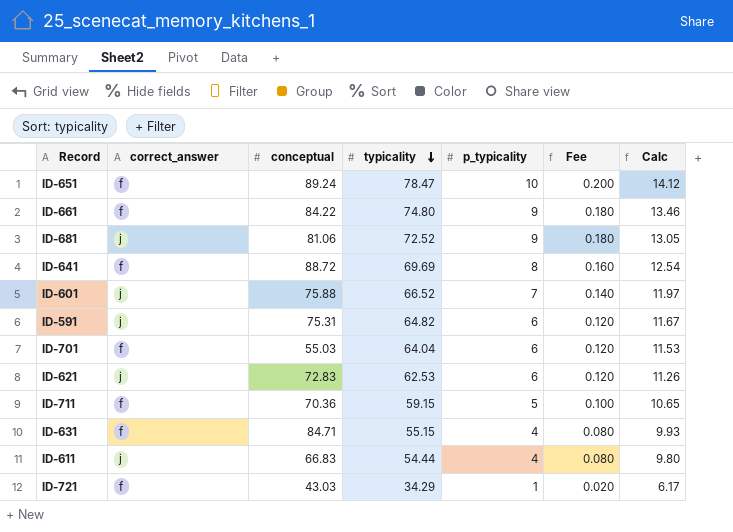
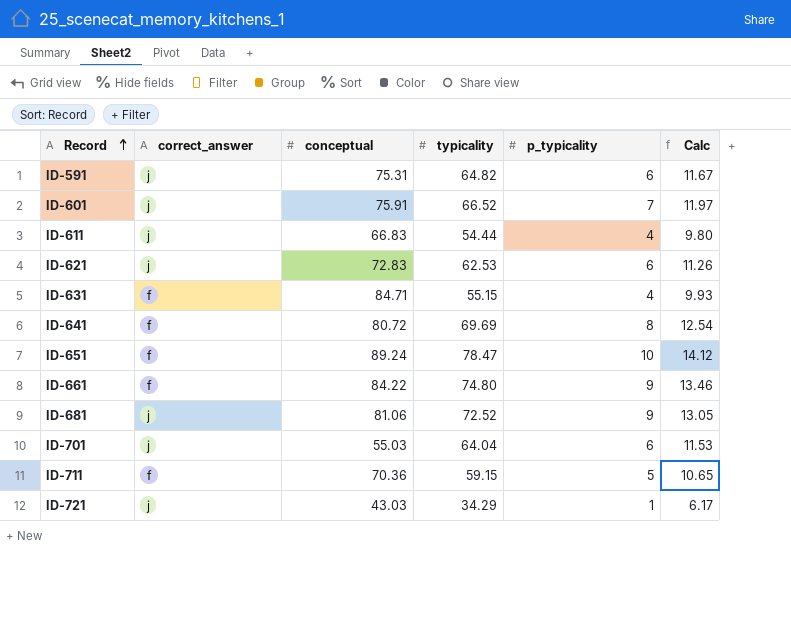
row order: typicality descending -> Record ascending
column Fee | formula: [p_typicality] * 0.02 -> none
ID-601 | conceptual: 75.88 -> 75.91
ID-641 | conceptual: 88.72 -> 80.72
ID-701 | correct_answer: f -> j
ID-721 | correct_answer: f -> j

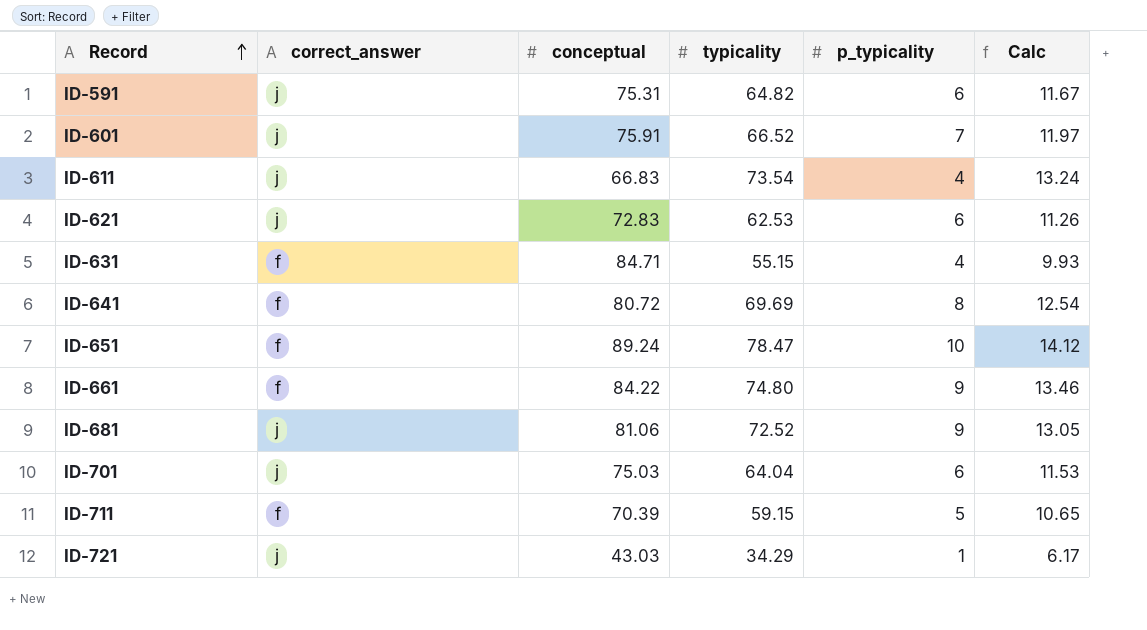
ID-611 | typicality: 54.44 -> 73.54
ID-611 | Calc: 9.80 -> 13.24
ID-701 | conceptual: 55.03 -> 75.03
ID-711 | conceptual: 70.36 -> 70.39

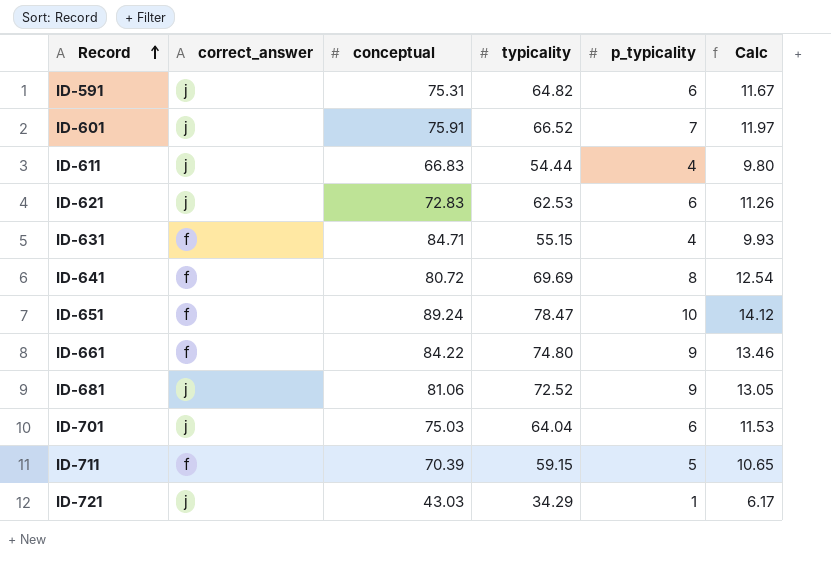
ID-611 | typicality: 73.54 -> 54.44
ID-611 | Calc: 13.24 -> 9.80

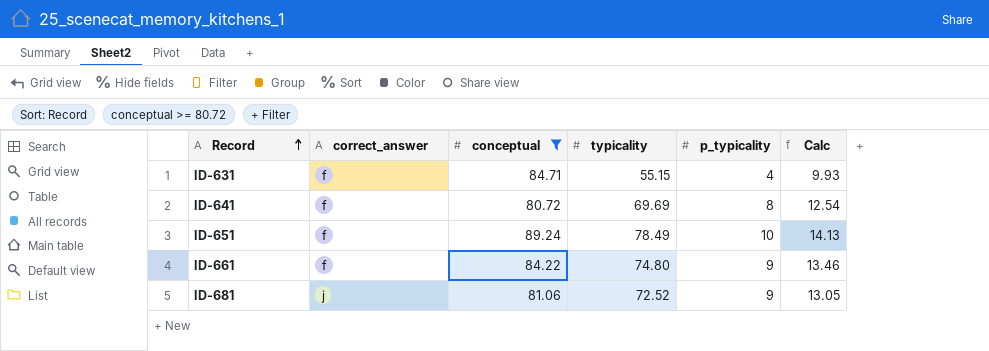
filter: none -> conceptual >= 80.72
ID-651 | typicality: 78.47 -> 78.49
ID-651 | Calc: 14.12 -> 14.13

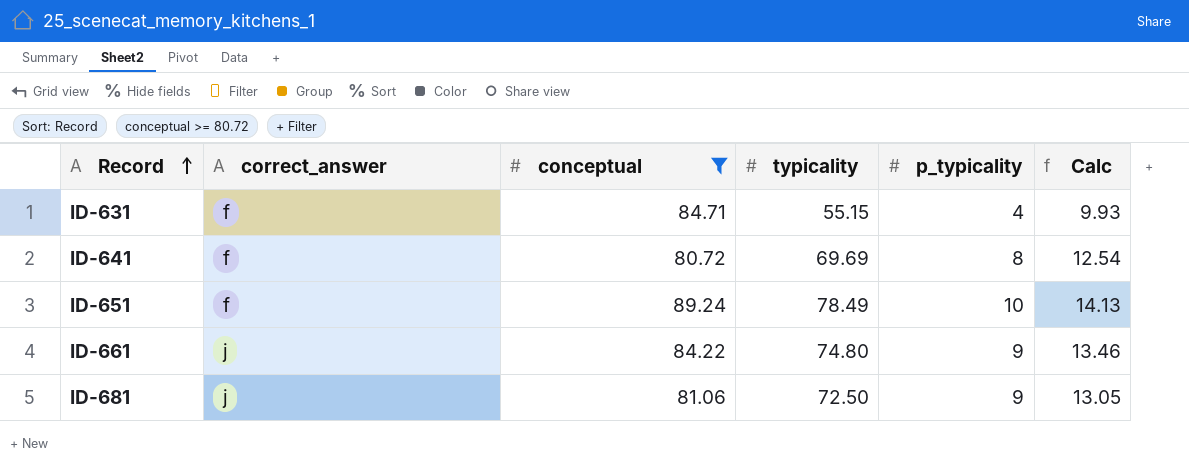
ID-661 | correct_answer: f -> j
ID-681 | typicality: 72.52 -> 72.50

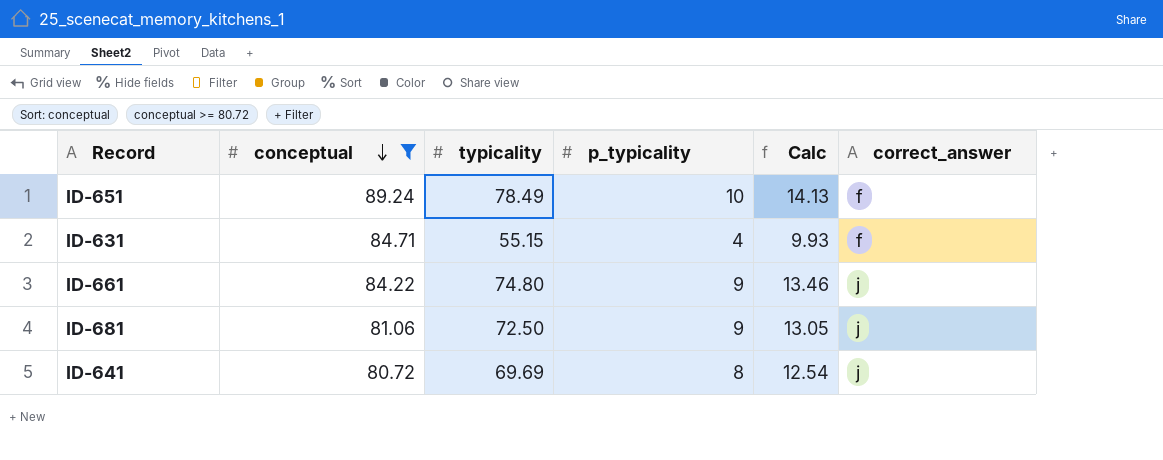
row order: Record ascending -> conceptual descending
column correct_answer | position: 2 -> 6
ID-641 | correct_answer: f -> j

